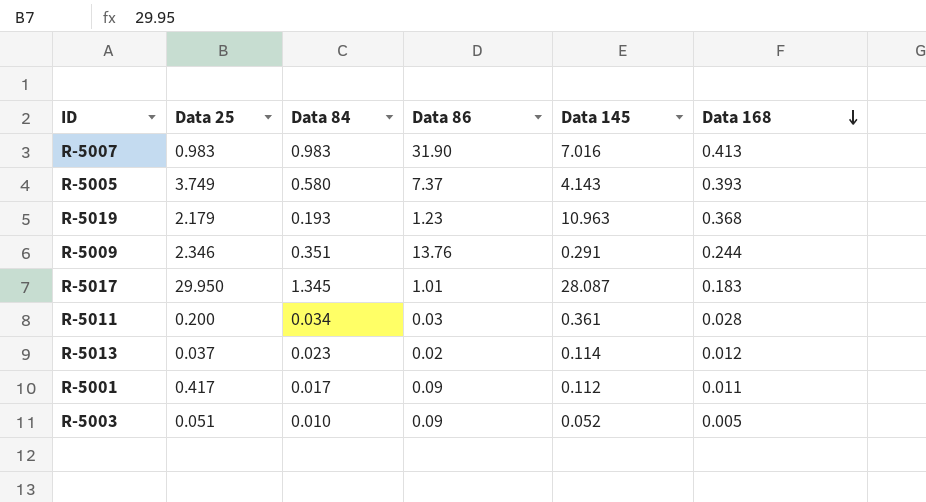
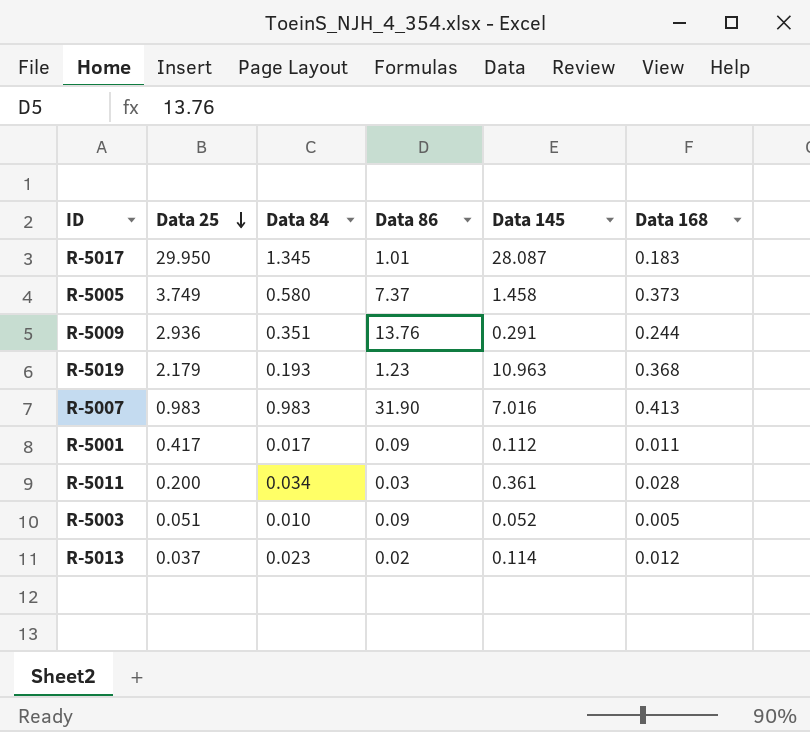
row order: Data 168 descending -> Data 25 descending
R-5005 | Data 145: 4.143 -> 1.458
R-5005 | Data 168: 0.393 -> 0.373
R-5009 | Data 25: 2.346 -> 2.936

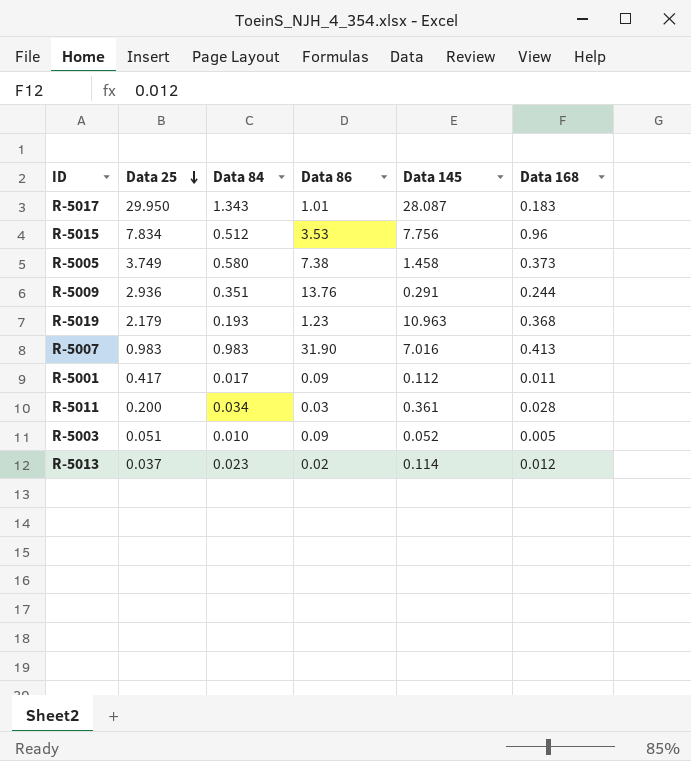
R-5017 | Data 84: 1.345 -> 1.343
row R-5015: none -> 7.834 | 0.512 | 3.53 | 7.756 | 0.96
R-5005 | Data 86: 7.37 -> 7.38

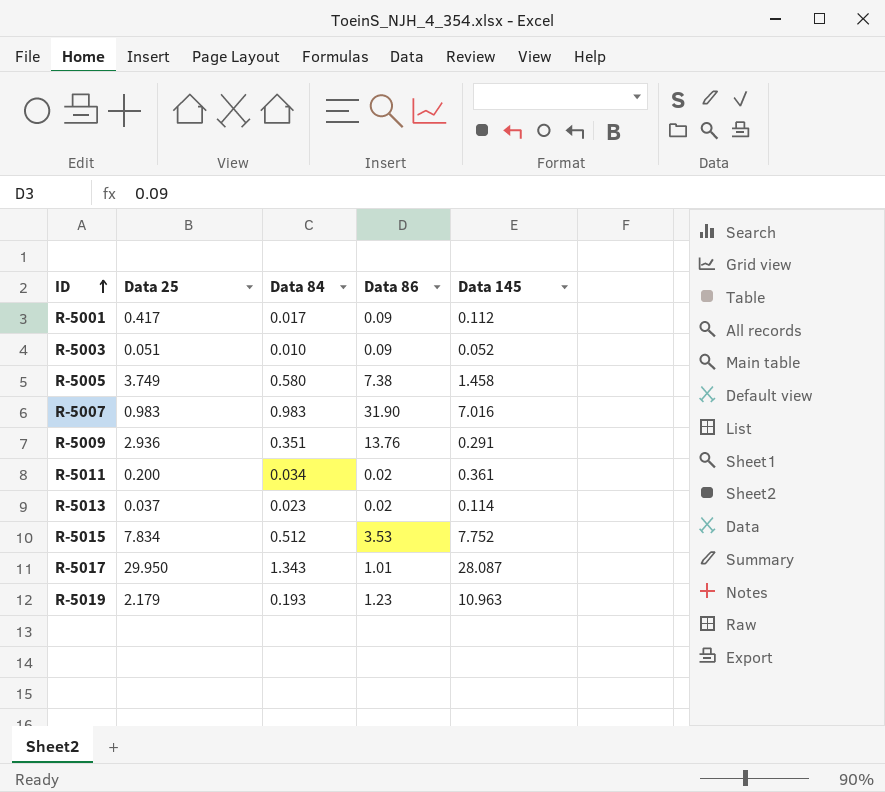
row order: Data 25 descending -> ID ascending
column Data 168 | position: 6 -> none
R-5011 | Data 86: 0.03 -> 0.02
R-5015 | Data 145: 7.756 -> 7.752

